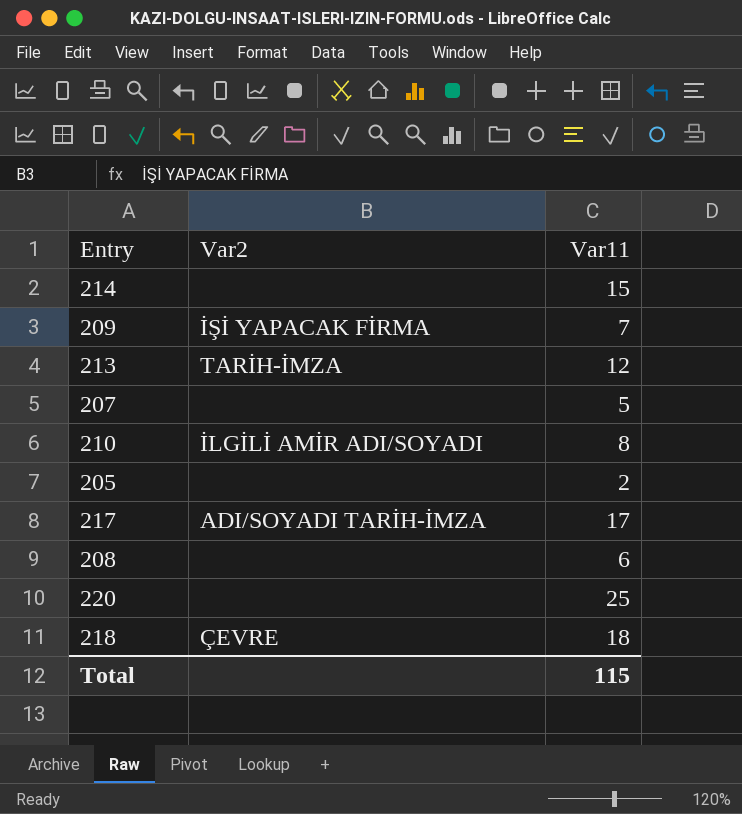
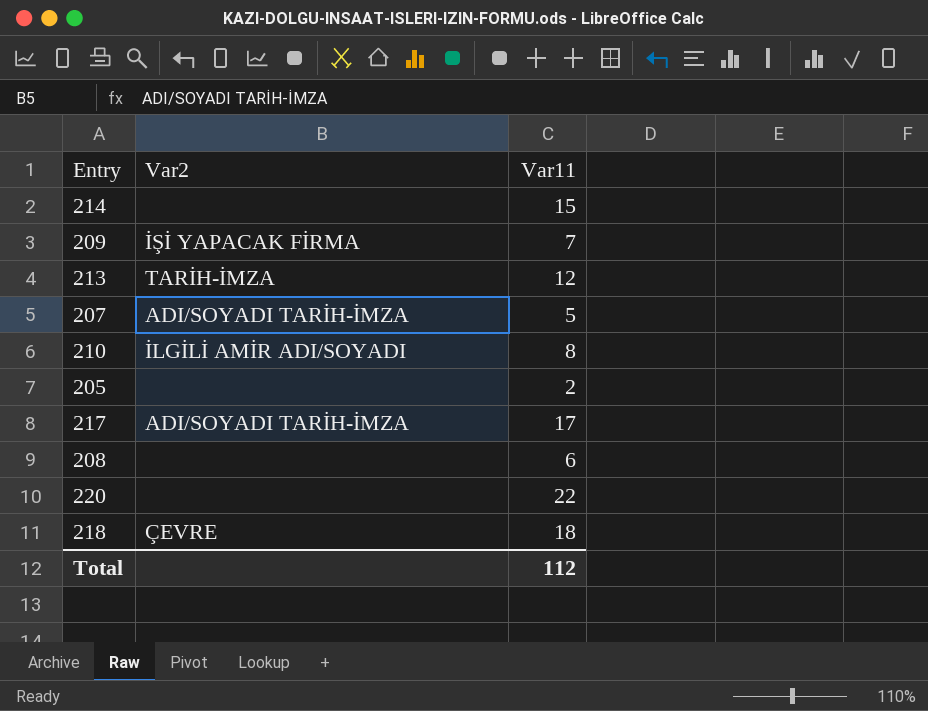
207 | Var2: none -> ADI/SOYADI TARİH-İMZA
220 | Var11: 25 -> 22
Total | Var11: 115 -> 112

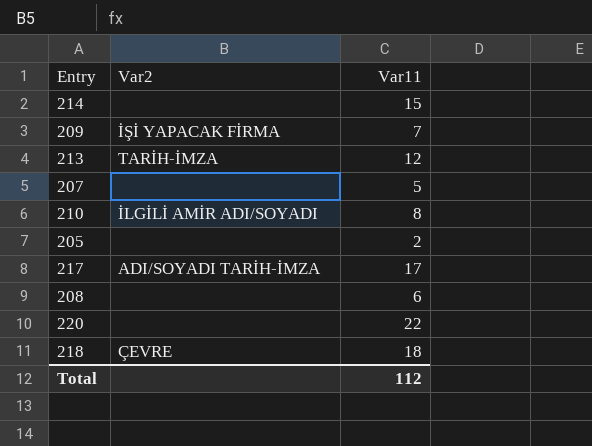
207 | Var2: ADI/SOYADI TARİH-İMZA -> none

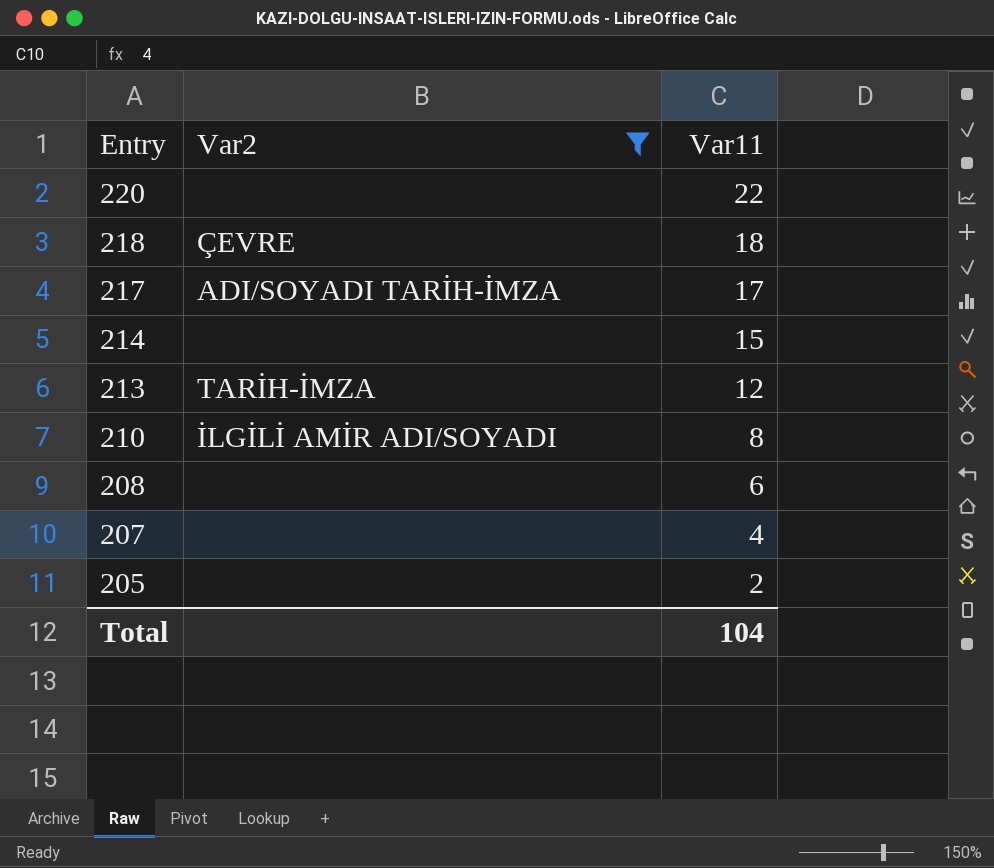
filter: none -> Var2 != İŞİ YAPACAK FİRMA
row order: none -> Entry descending
207 | Var11: 5 -> 4
Total | Var11: 112 -> 104

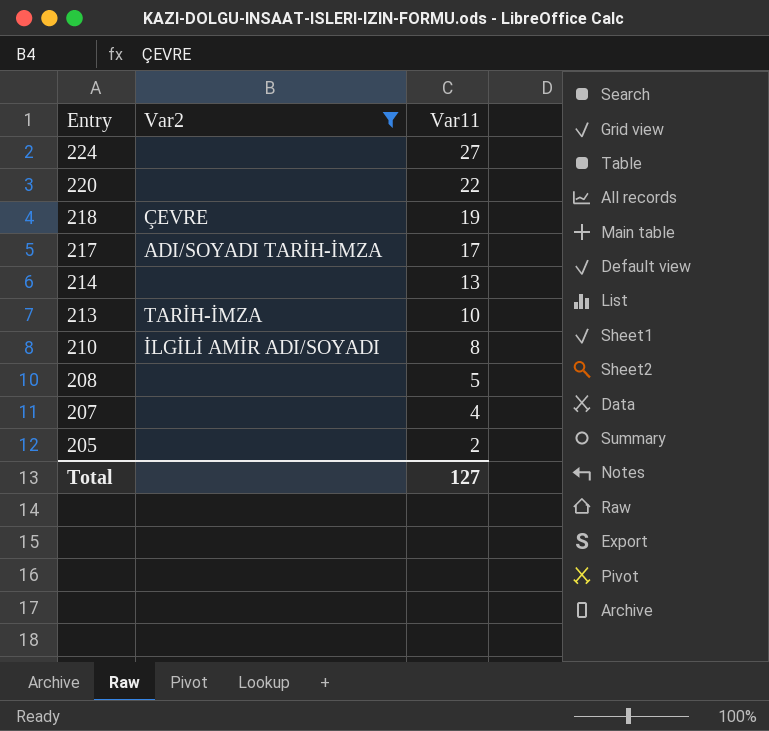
row 224: none -> none | 27
218 | Var11: 18 -> 19
214 | Var11: 15 -> 13
213 | Var11: 12 -> 10
208 | Var11: 6 -> 5
Total | Var11: 104 -> 127

